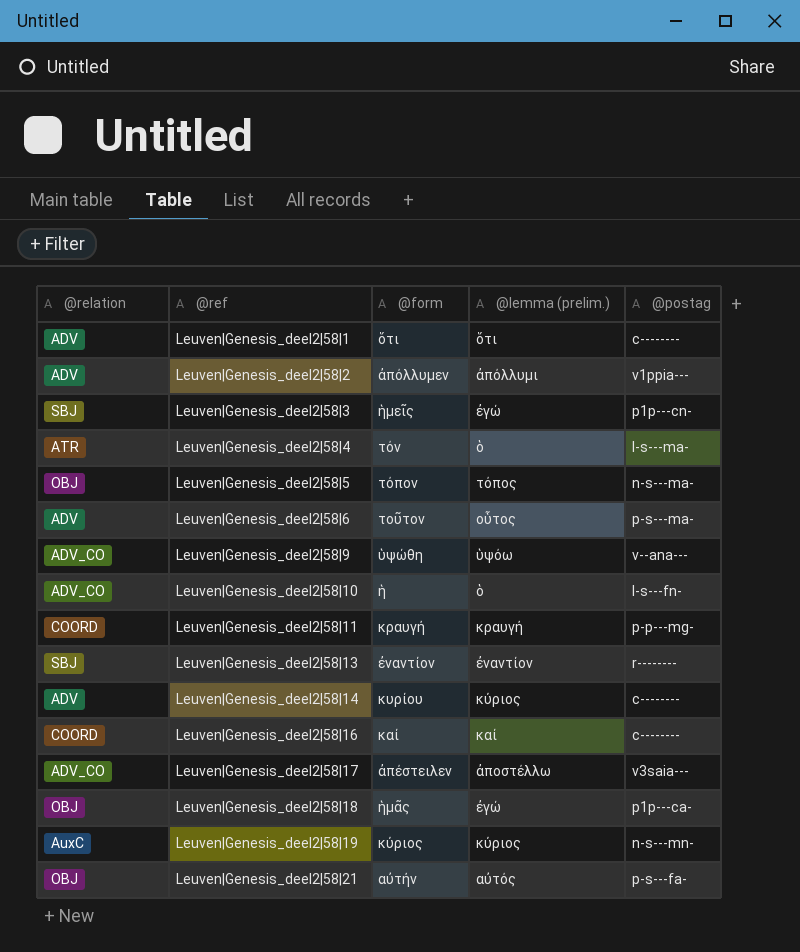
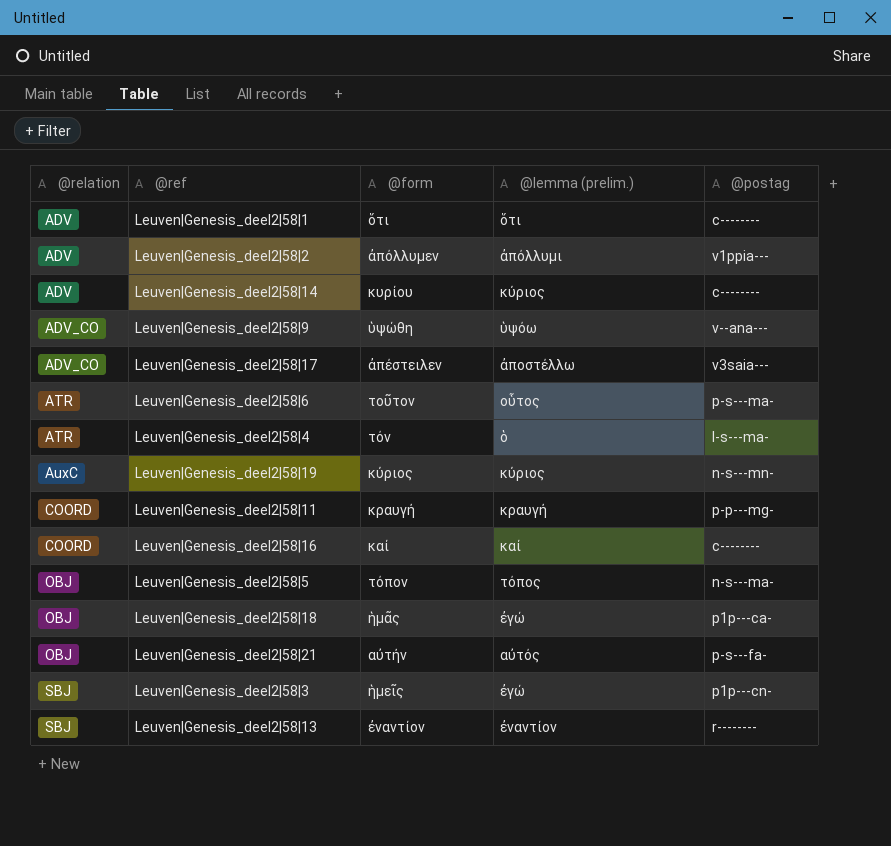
row order: @ref ascending -> @relation ascending
row Leuven|Genesis_deel2|58|10: ADV_CO | ἡ | ὁ | l-s---fn- -> none
Leuven|Genesis_deel2|58|6 | @relation: ADV -> ATR

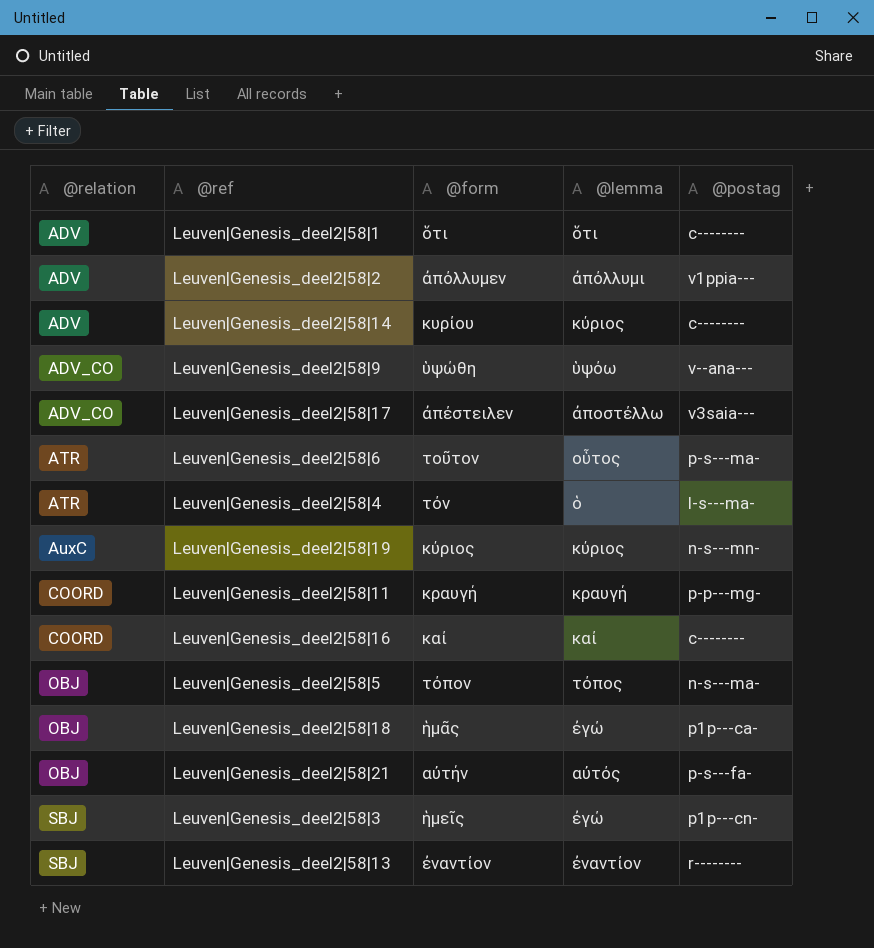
column name: @lemma (prelim.) -> @lemma

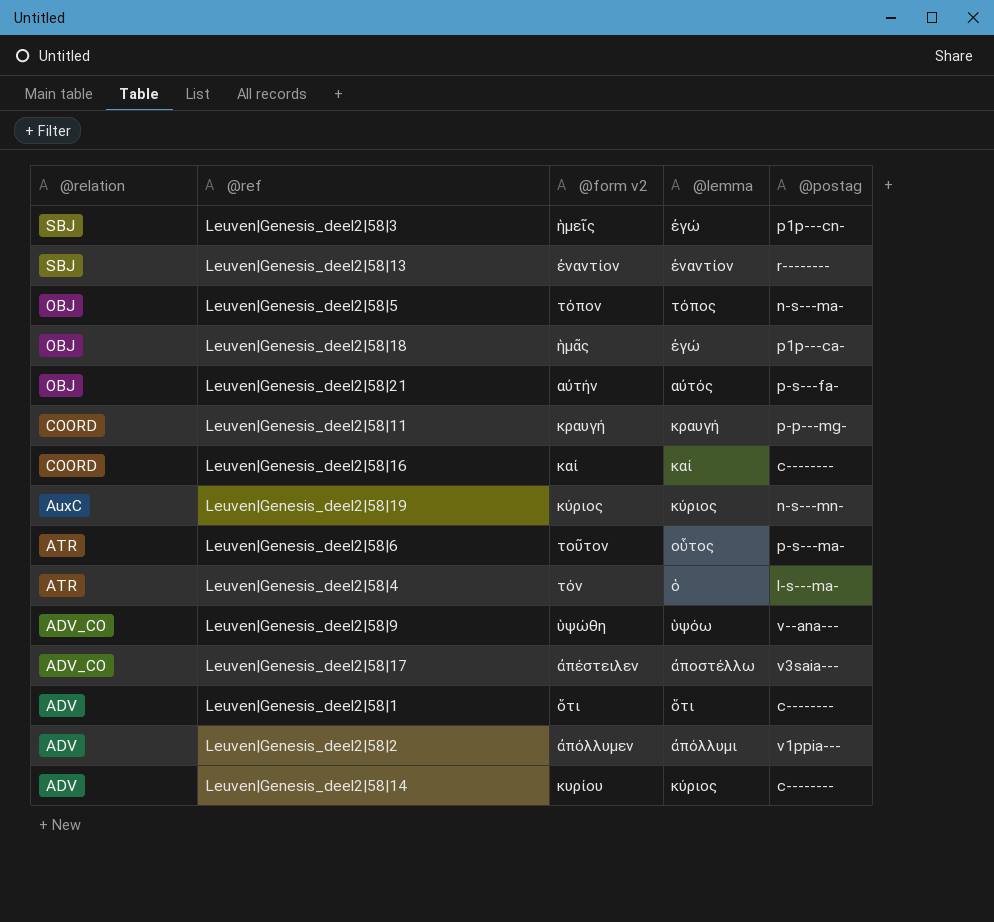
row order: @relation ascending -> @relation descending
column name: @form -> @form v2

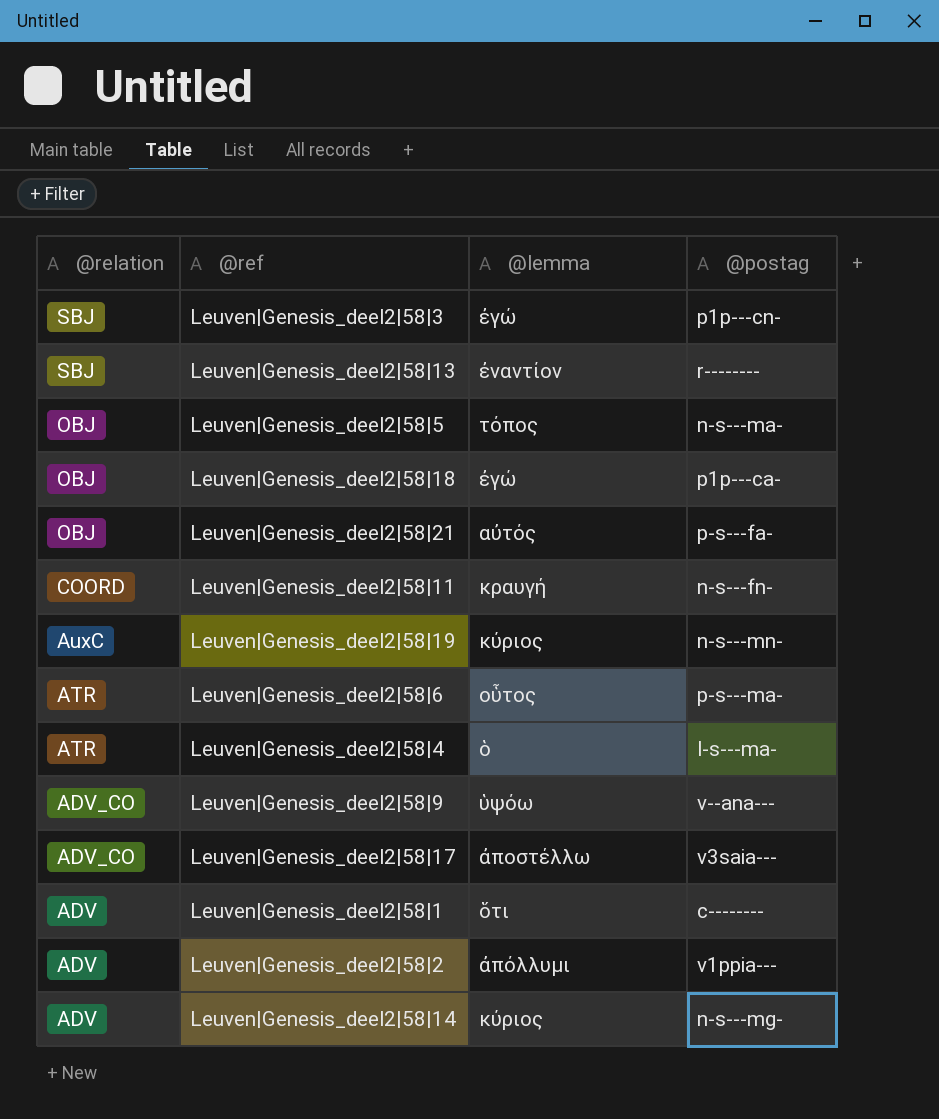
column @form v2 | position: 3 -> none
row Leuven|Genesis_deel2|58|16: COORD | καί | καί | c-------- -> none
Leuven|Genesis_deel2|58|11 | @postag: p-p---mg- -> n-s---fn-
Leuven|Genesis_deel2|58|14 | @postag: c-------- -> n-s---mg-

